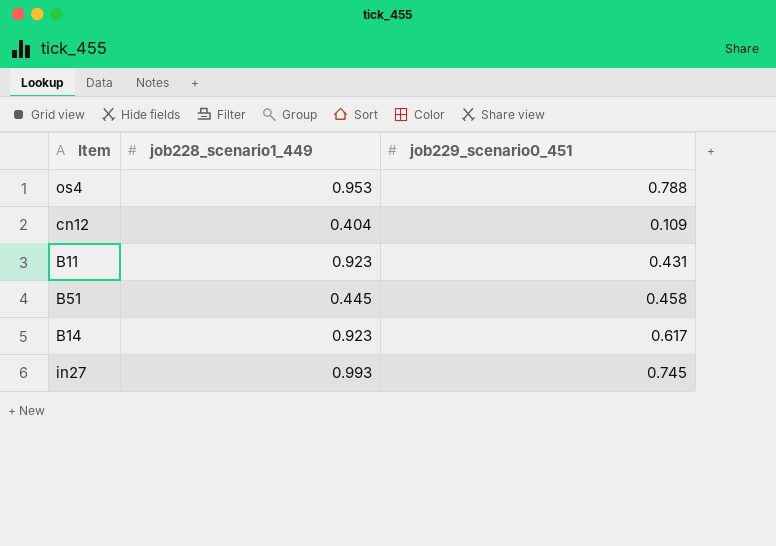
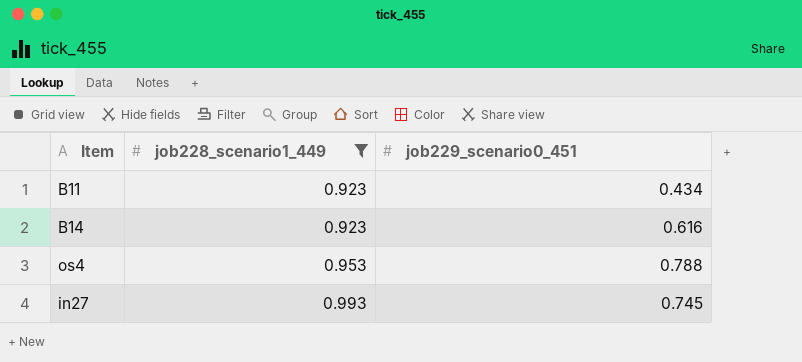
filter: none -> job228_scenario1_449 >= 0.923
row order: none -> job228_scenario1_449 ascending
B11 | job229_scenario0_451: 0.431 -> 0.434
B14 | job229_scenario0_451: 0.617 -> 0.616

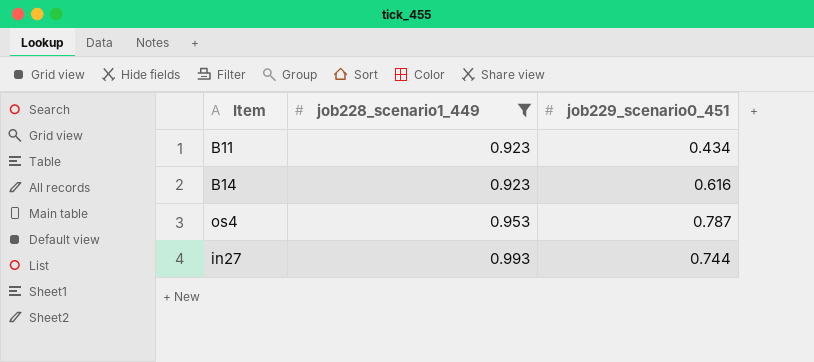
os4 | job229_scenario0_451: 0.788 -> 0.787
in27 | job229_scenario0_451: 0.745 -> 0.744

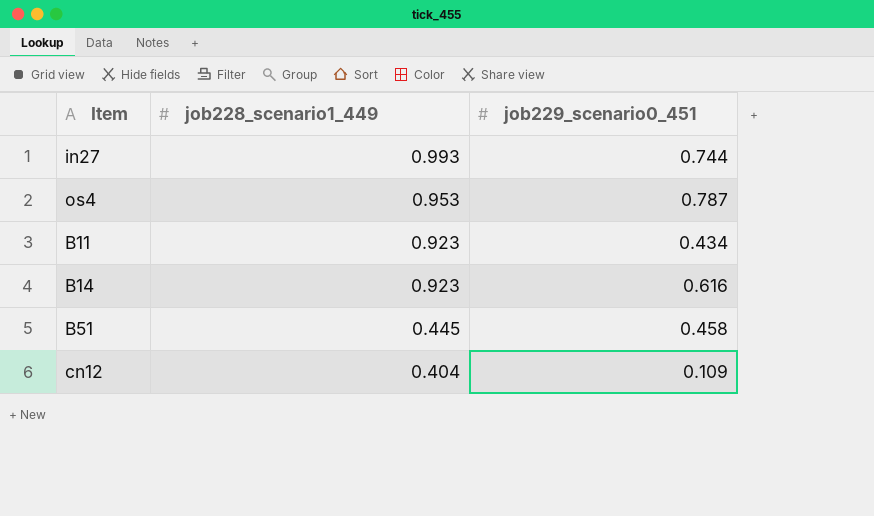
filter: job228_scenario1_449 >= 0.923 -> none
row order: job228_scenario1_449 ascending -> job228_scenario1_449 descending

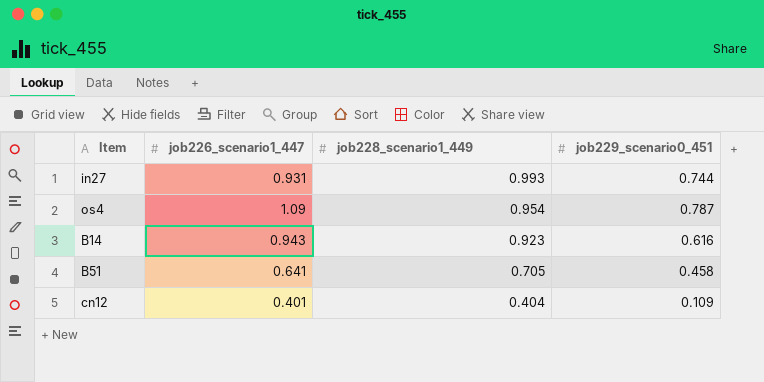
column job226_scenario1_447 | position: none -> 2
row B11: 0.923 | 0.434 -> none
os4 | job228_scenario1_449: 0.953 -> 0.954
B51 | job228_scenario1_449: 0.445 -> 0.705

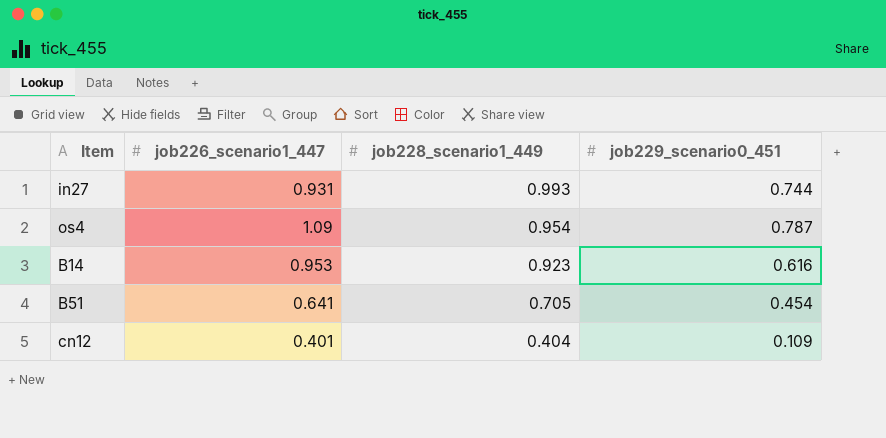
B14 | job226_scenario1_447: 0.943 -> 0.953
B51 | job229_scenario0_451: 0.458 -> 0.454

